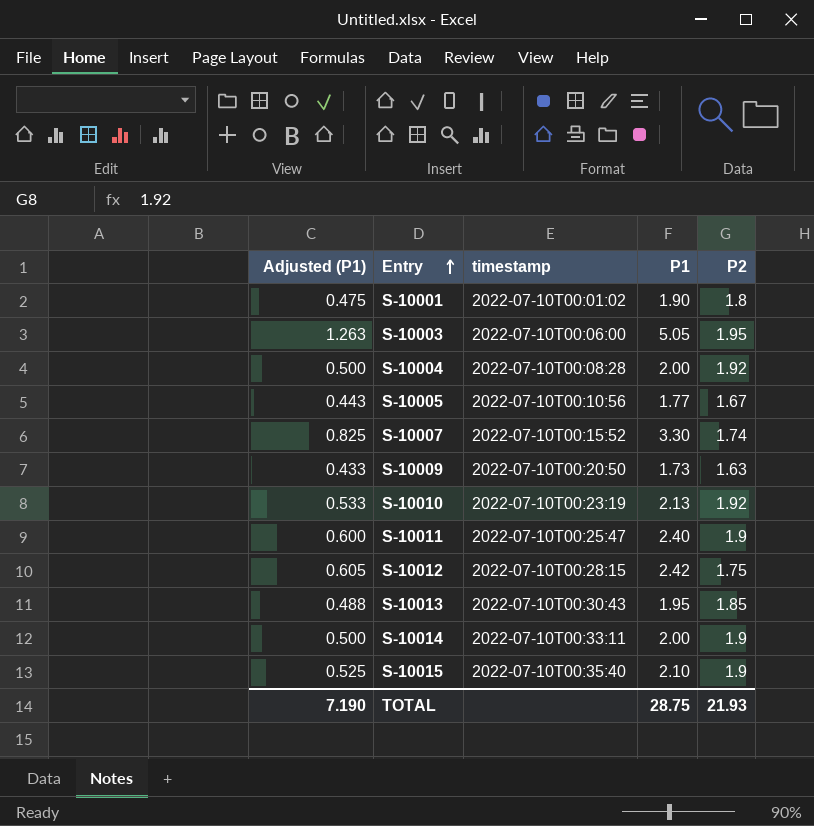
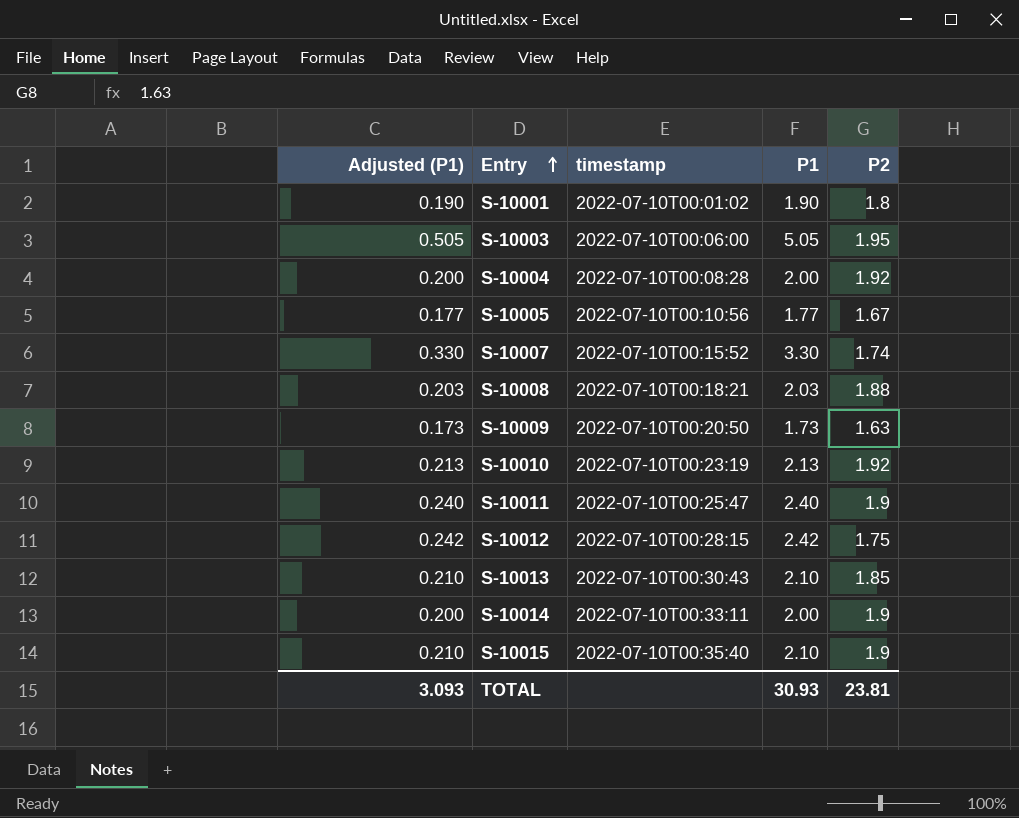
column Adjusted (P1) | formula: [P1] * 0.25 -> [P1] * 0.1
row S-10008: none -> 0.203 | 2022-07-10T00:18:21 | 2.03 | 1.88
S-10013 | P1: 1.95 -> 2.10
TOTAL | Adjusted (P1): 7.190 -> 3.093
TOTAL | P1: 28.75 -> 30.93
TOTAL | P2: 21.93 -> 23.81

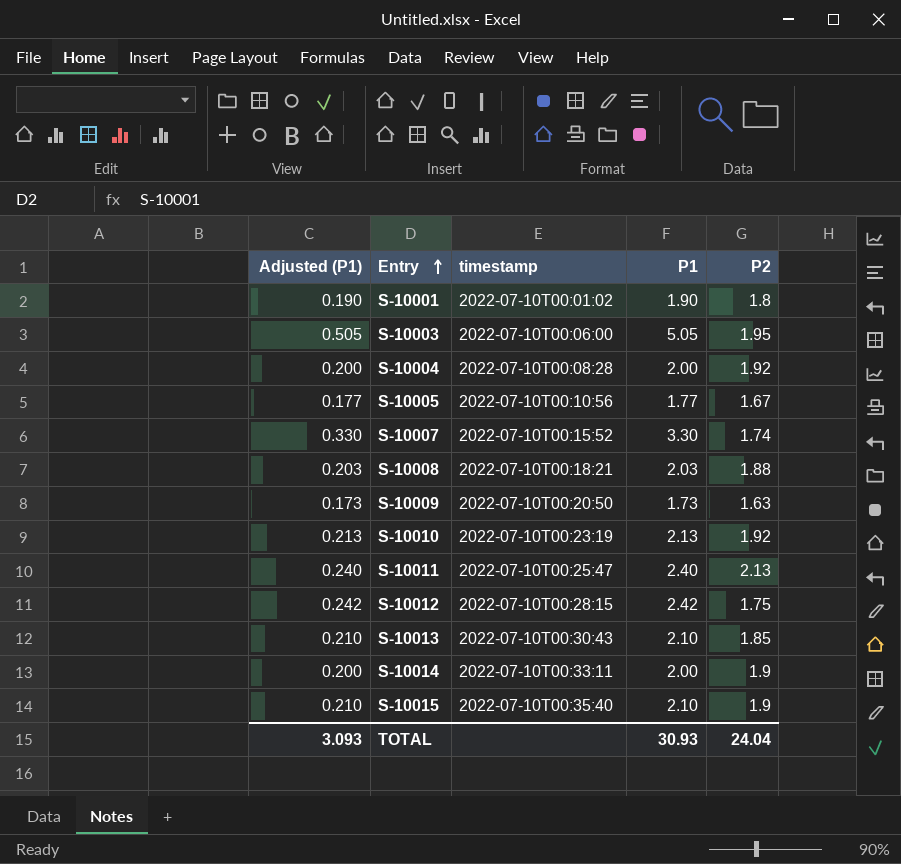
S-10011 | P2: 1.9 -> 2.13
TOTAL | P2: 23.81 -> 24.04

